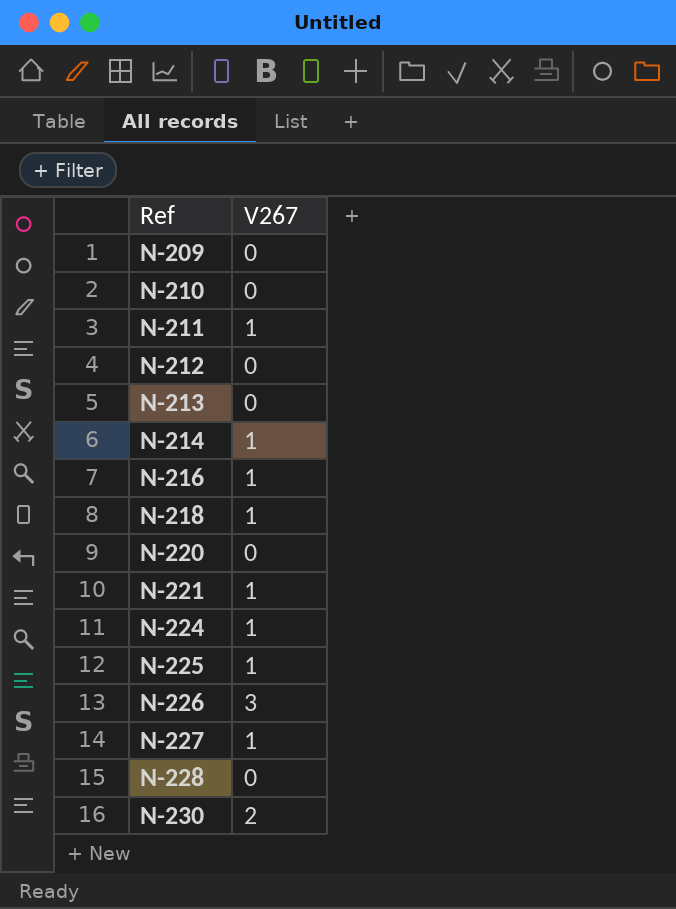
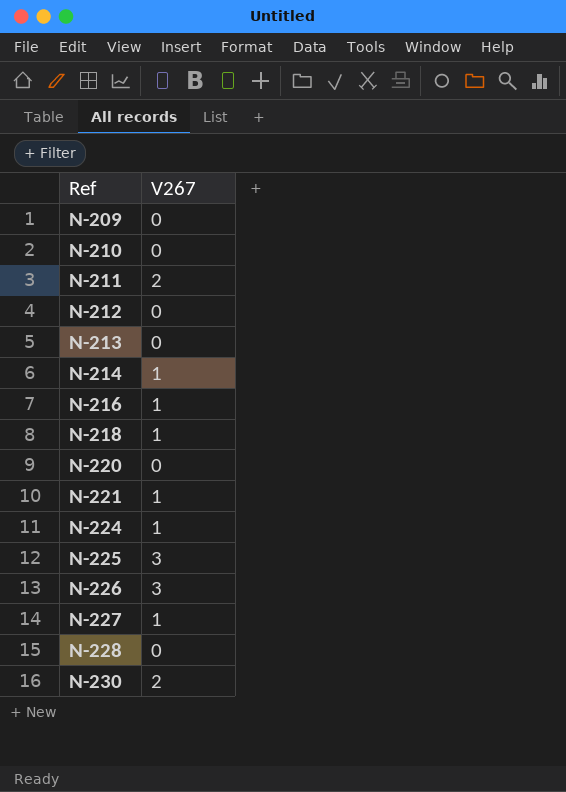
N-211 | V267: 1 -> 2
N-225 | V267: 1 -> 3

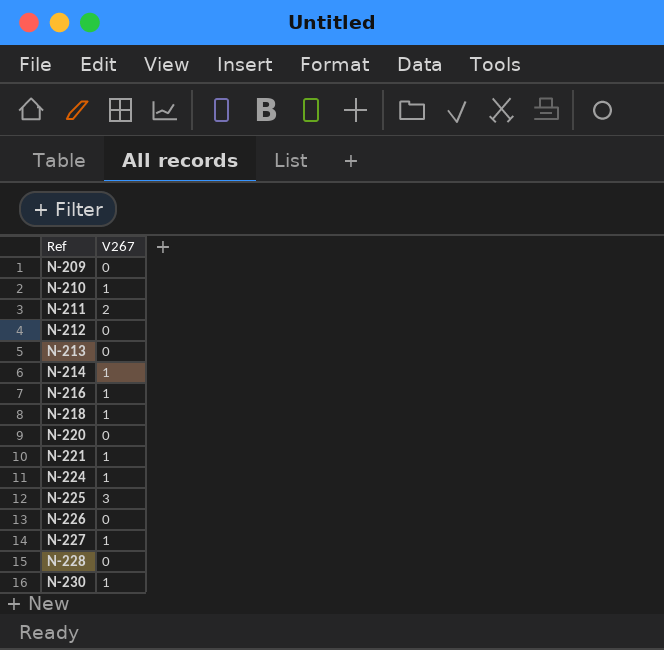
N-210 | V267: 0 -> 1
N-226 | V267: 3 -> 0
N-230 | V267: 2 -> 1

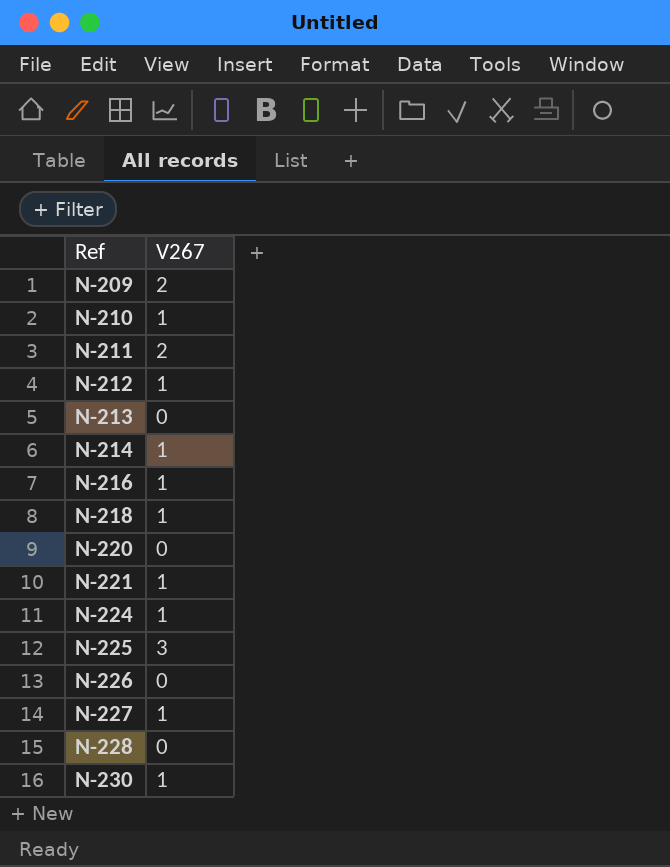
N-209 | V267: 0 -> 2
N-212 | V267: 0 -> 1

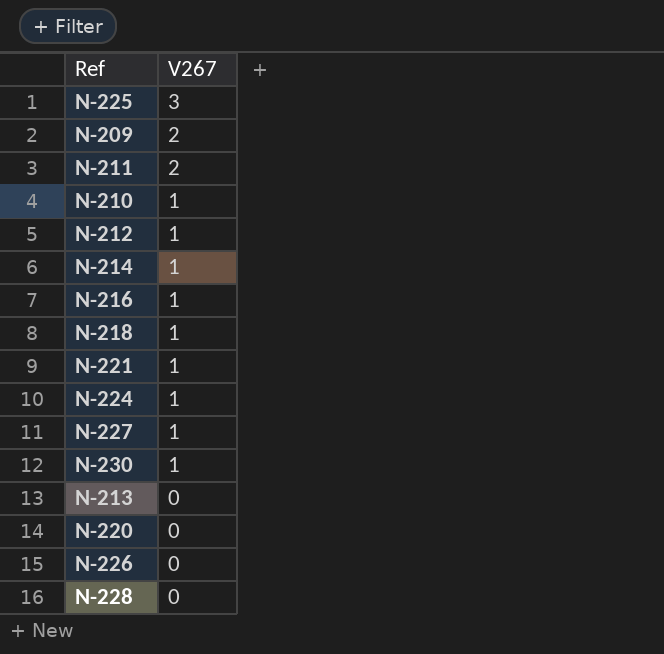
row order: Ref ascending -> V267 descending

